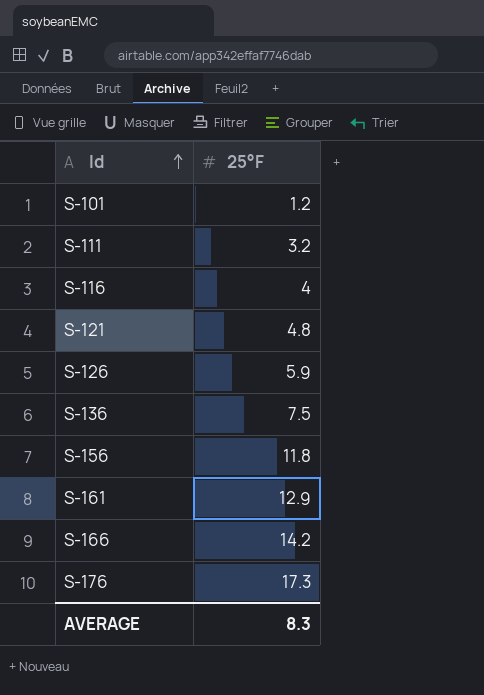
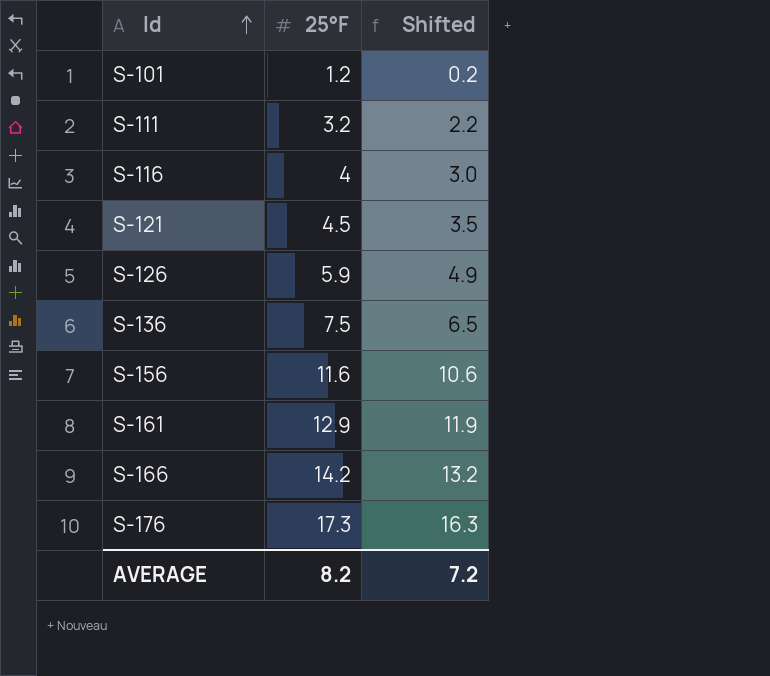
column Shifted | formula: none -> [25°F] - 1
S-121 | 25°F: 4.8 -> 4.5
S-156 | 25°F: 11.8 -> 11.6
AVERAGE | 25°F: 8.3 -> 8.2

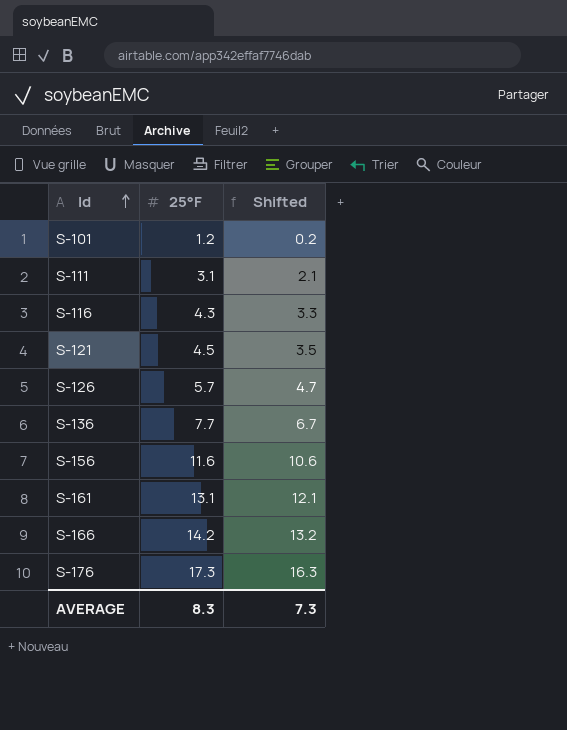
S-111 | 25°F: 3.2 -> 3.1
S-111 | Shifted: 2.2 -> 2.1
S-116 | 25°F: 4 -> 4.3
S-116 | Shifted: 3.0 -> 3.3
S-126 | 25°F: 5.9 -> 5.7
S-126 | Shifted: 4.9 -> 4.7
S-136 | 25°F: 7.5 -> 7.7
S-136 | Shifted: 6.5 -> 6.7
S-161 | 25°F: 12.9 -> 13.1
S-161 | Shifted: 11.9 -> 12.1
AVERAGE | 25°F: 8.2 -> 8.3
AVERAGE | Shifted: 7.2 -> 7.3

